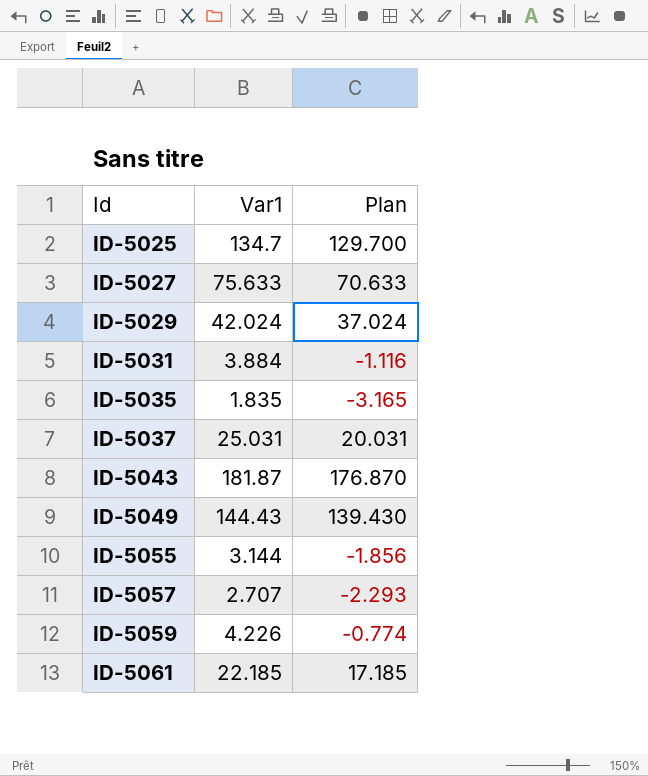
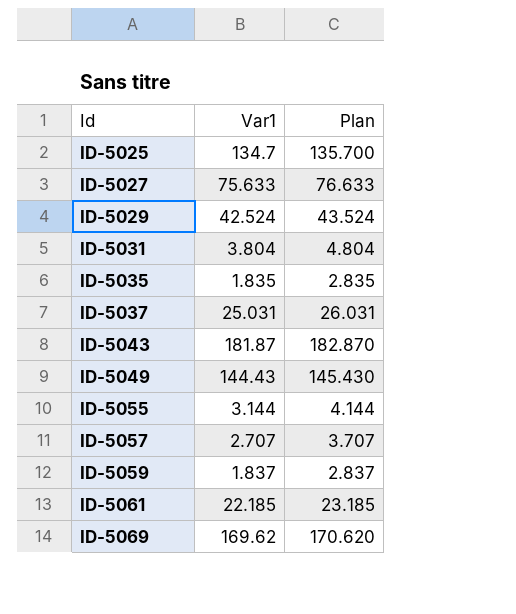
column Plan | formula: [Var1] - 5 -> [Var1] + 1
ID-5029 | Var1: 42.024 -> 42.524
ID-5031 | Var1: 3.884 -> 3.804
ID-5059 | Var1: 4.226 -> 1.837
row ID-5069: none -> 169.62 | 170.620

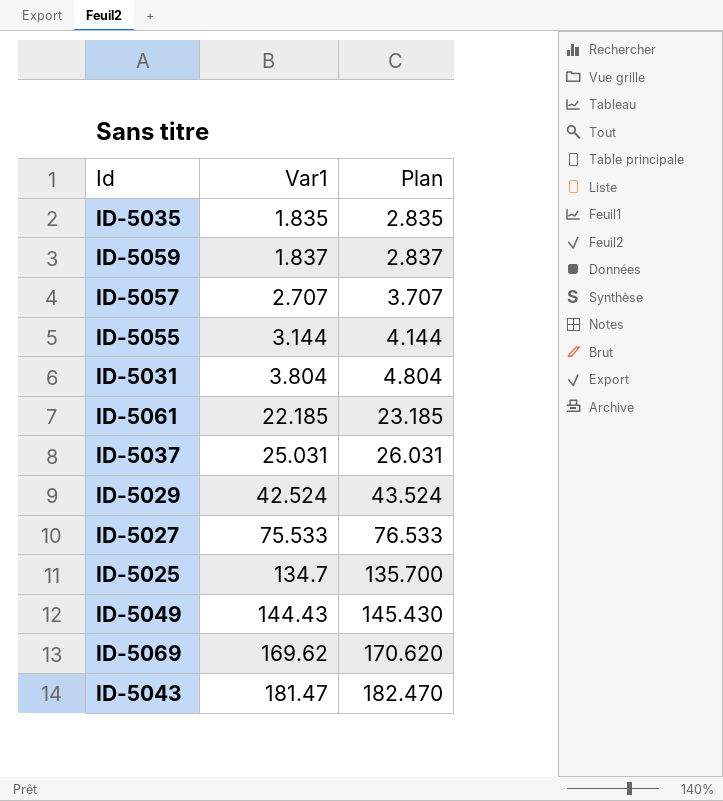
row order: Id ascending -> Var1 ascending
ID-5027 | Var1: 75.633 -> 75.533
ID-5027 | Plan: 76.633 -> 76.533
ID-5043 | Var1: 181.87 -> 181.47
ID-5043 | Plan: 182.870 -> 182.470

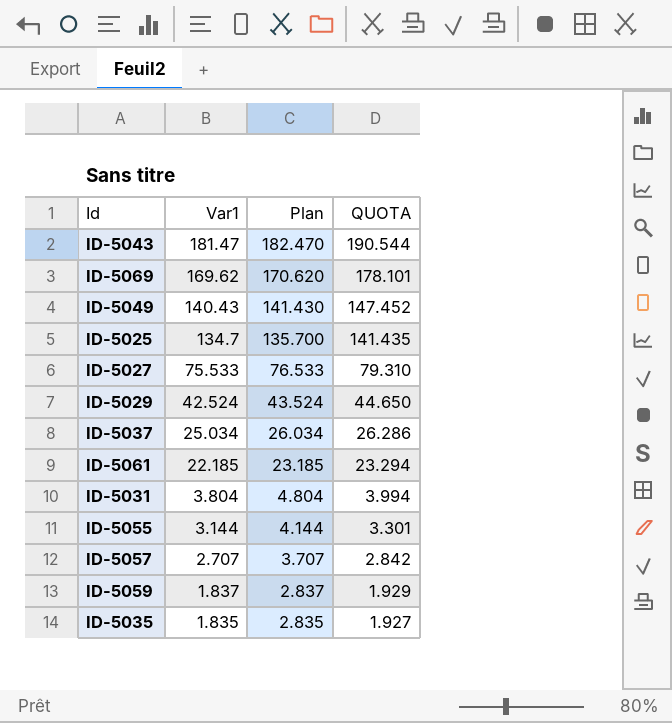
row order: Var1 ascending -> Var1 descending
column QUOTA | formula: none -> [Var1] * 1.05
ID-5049 | Var1: 144.43 -> 140.43
ID-5049 | Plan: 145.430 -> 141.430
ID-5037 | Var1: 25.031 -> 25.034
ID-5037 | Plan: 26.031 -> 26.034

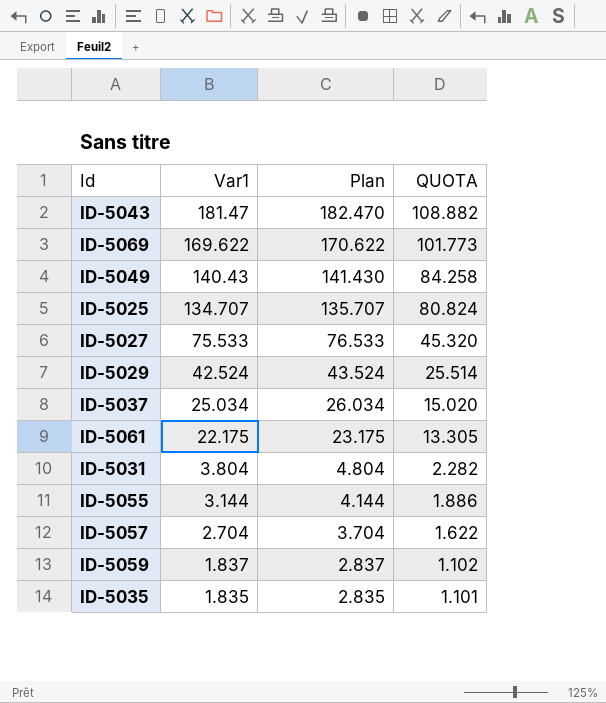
column QUOTA | formula: [Var1] * 1.05 -> [Var1] * 0.6
ID-5069 | Var1: 169.62 -> 169.622
ID-5069 | Plan: 170.620 -> 170.622
ID-5025 | Var1: 134.7 -> 134.707
ID-5025 | Plan: 135.700 -> 135.707
ID-5061 | Var1: 22.185 -> 22.175
ID-5061 | Plan: 23.185 -> 23.175
ID-5057 | Var1: 2.707 -> 2.704
ID-5057 | Plan: 3.707 -> 3.704

